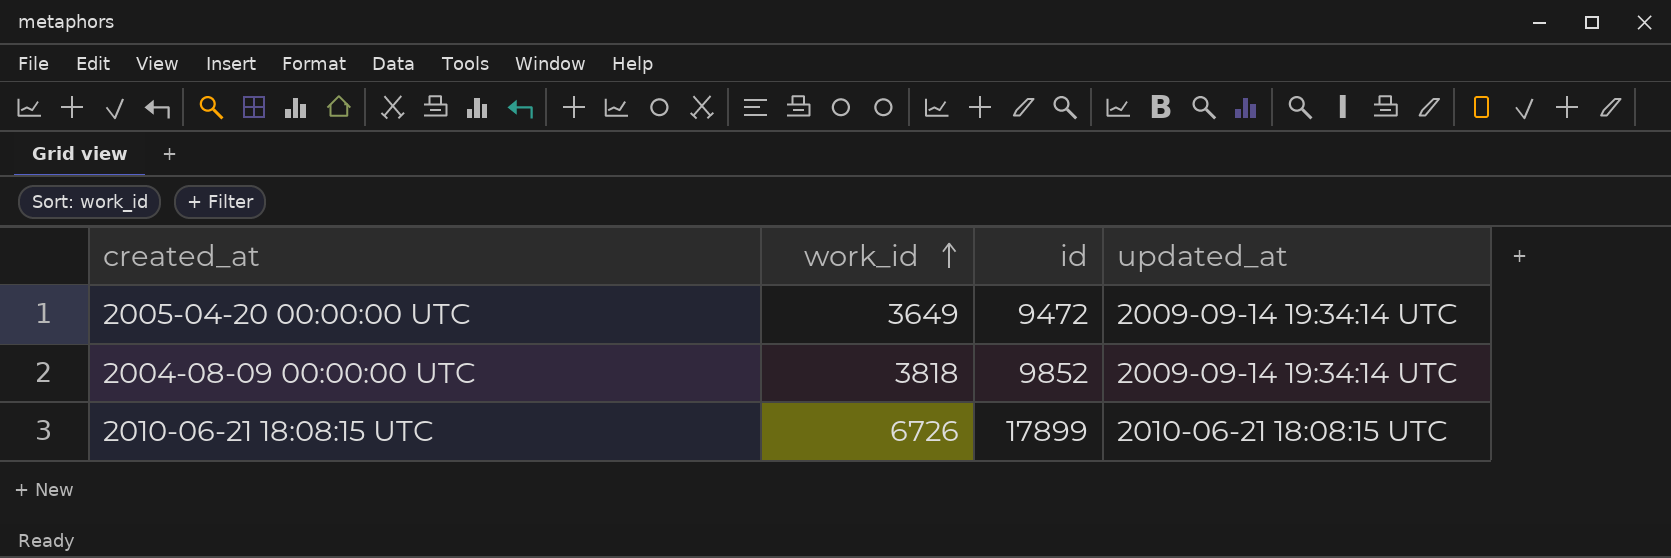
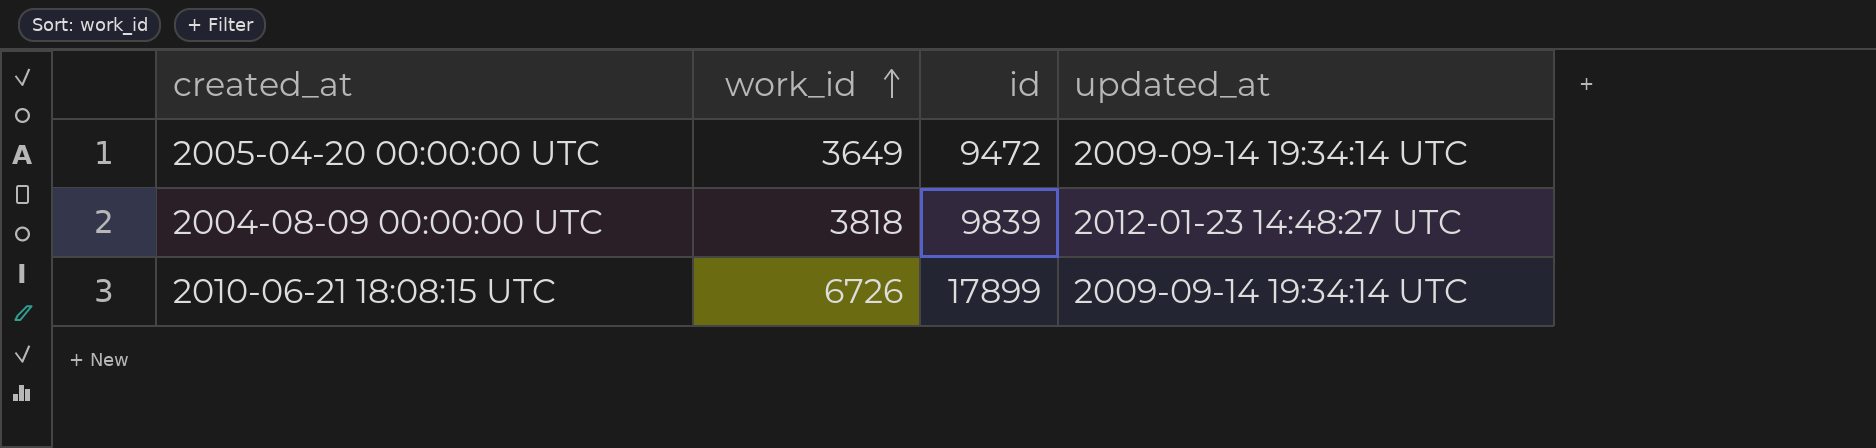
2004-08-09 00:00:00 UTC | id: 9852 -> 9839
2004-08-09 00:00:00 UTC | updated_at: 2009-09-14 19:34:14 UTC -> 2012-01-23 14:48:27 UTC
2010-06-21 18:08:15 UTC | updated_at: 2010-06-21 18:08:15 UTC -> 2009-09-14 19:34:14 UTC

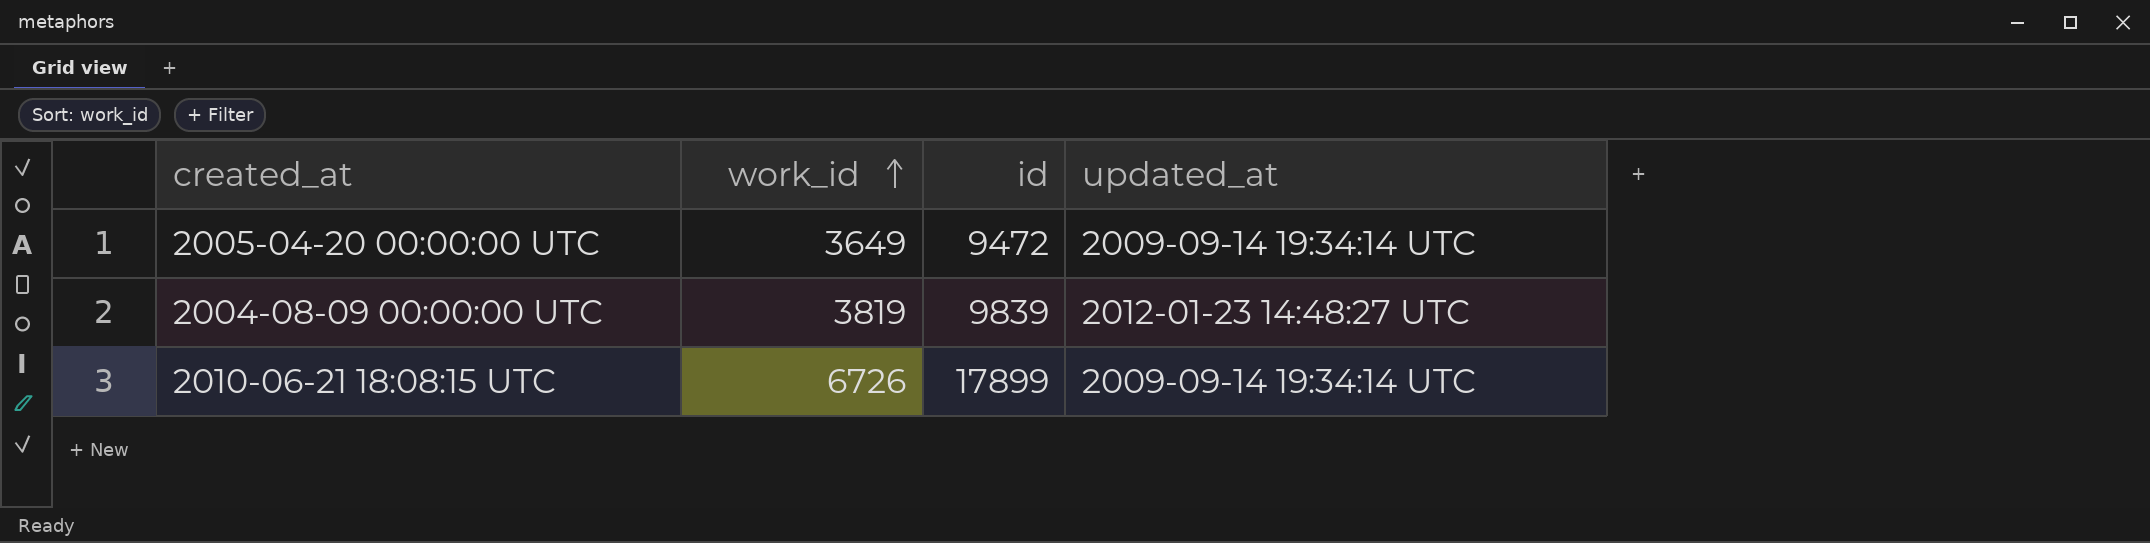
2004-08-09 00:00:00 UTC | work_id: 3818 -> 3819

